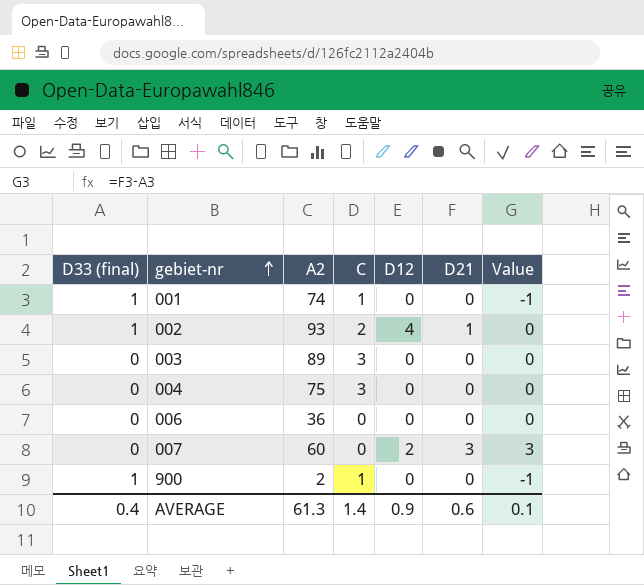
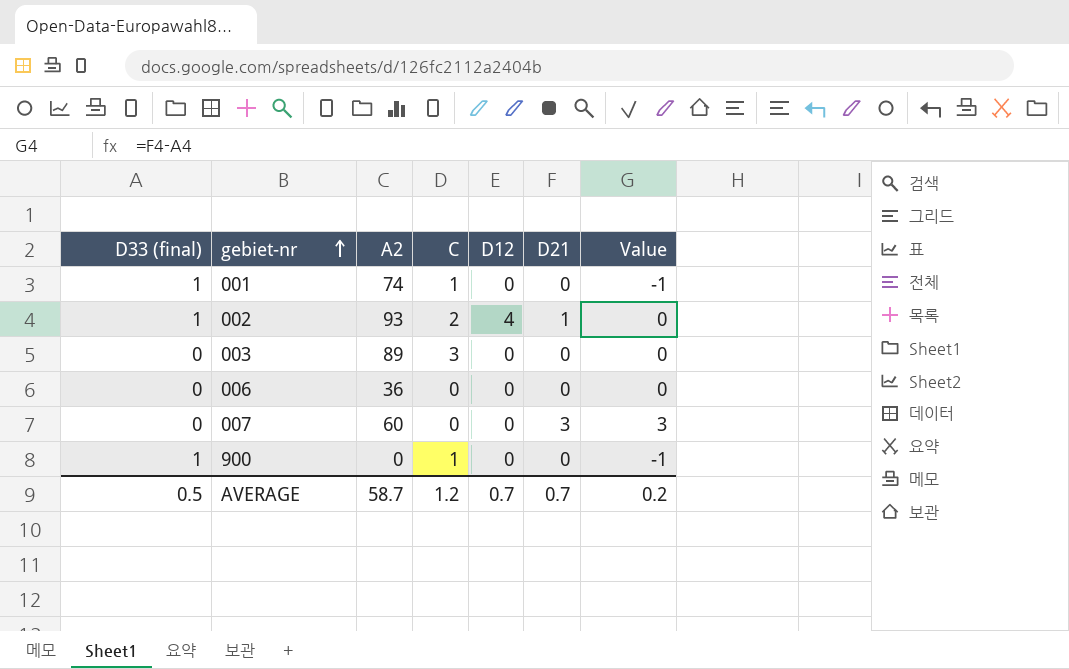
row 004: 0 | 75 | 3 | 0 | 0 | 0 -> none
007 | D12: 2 -> 0
900 | A2: 2 -> 0
AVERAGE | D33 (final): 0.4 -> 0.5
AVERAGE | A2: 61.3 -> 58.7
AVERAGE | C: 1.4 -> 1.2
AVERAGE | D12: 0.9 -> 0.7
AVERAGE | D21: 0.6 -> 0.7
AVERAGE | Value: 0.1 -> 0.2

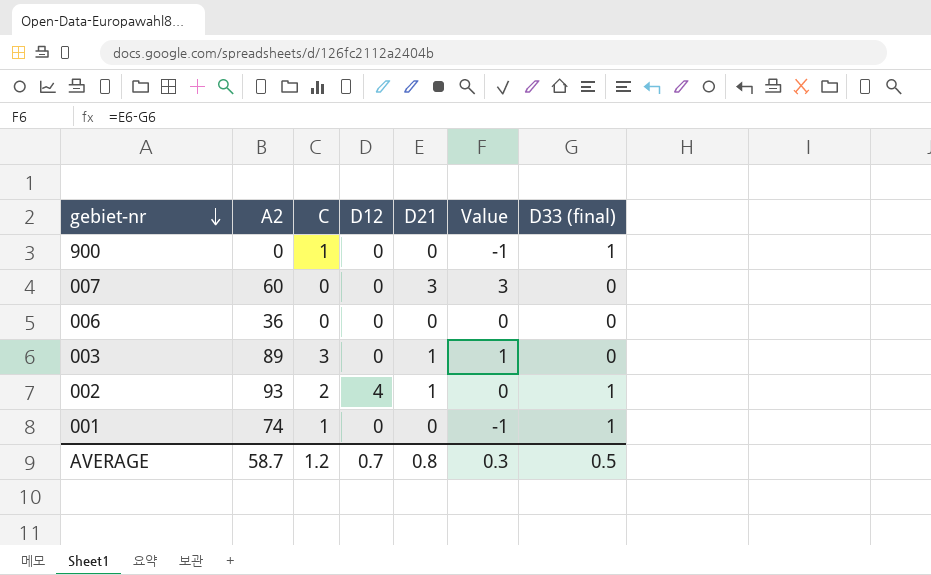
row order: gebiet-nr ascending -> gebiet-nr descending
column D33 (final) | position: 1 -> 7
003 | D21: 0 -> 1
003 | Value: 0 -> 1
AVERAGE | D21: 0.7 -> 0.8
AVERAGE | Value: 0.2 -> 0.3

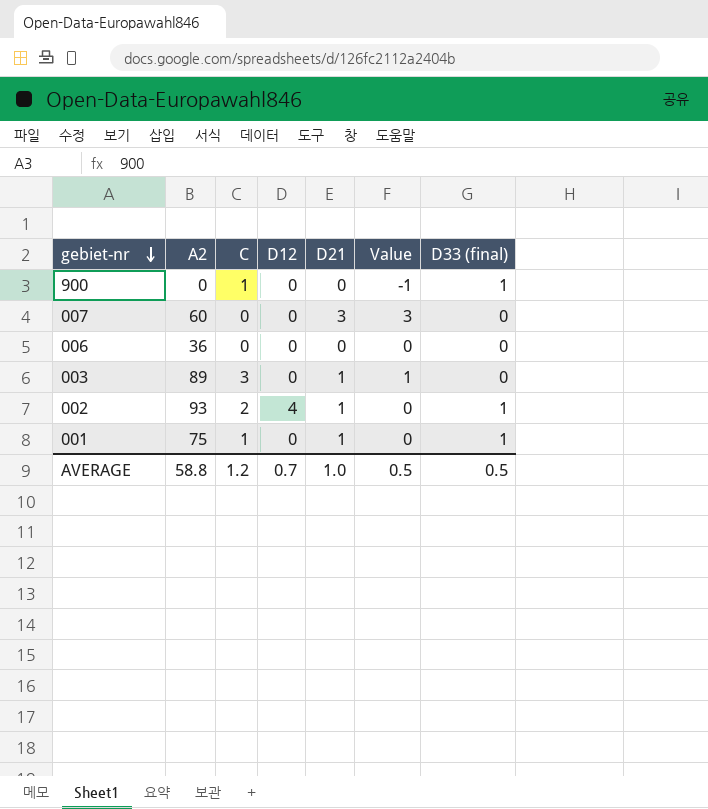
001 | A2: 74 -> 75
001 | D21: 0 -> 1
001 | Value: -1 -> 0
AVERAGE | A2: 58.7 -> 58.8
AVERAGE | D21: 0.8 -> 1.0
AVERAGE | Value: 0.3 -> 0.5

